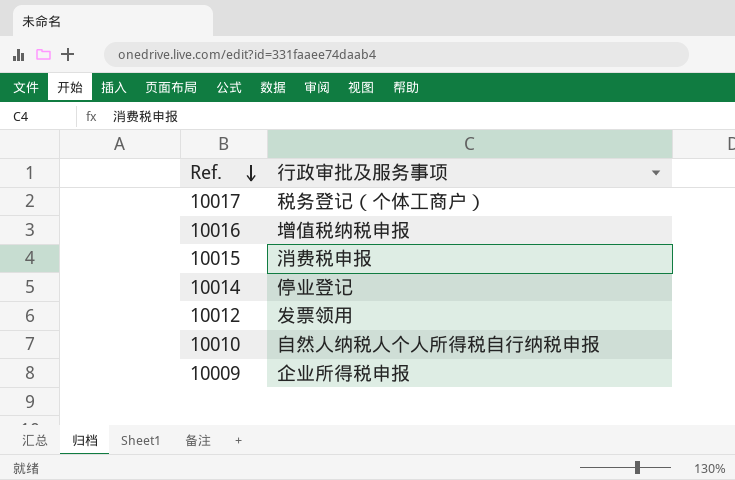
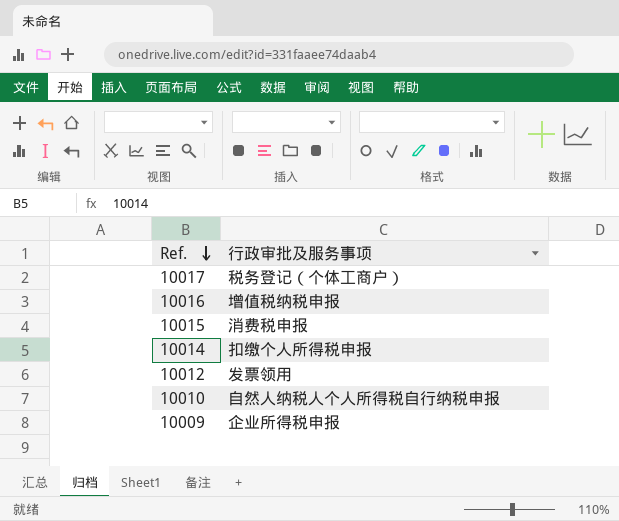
10014 | 行政审批及服务事项: 停业登记 -> 扣缴个人所得税申报

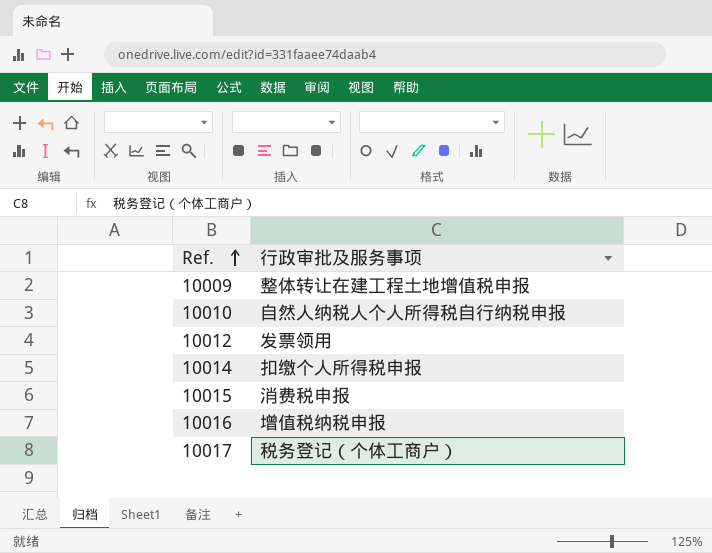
row order: Ref. descending -> Ref. ascending
10009 | 行政审批及服务事项: 企业所得税申报 -> 整体转让在建工程土地增值税申报

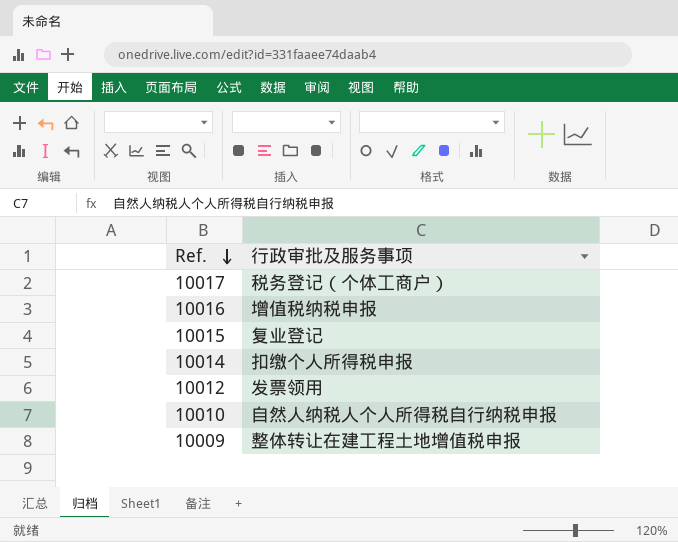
row order: Ref. ascending -> Ref. descending
10015 | 行政审批及服务事项: 消费税申报 -> 复业登记

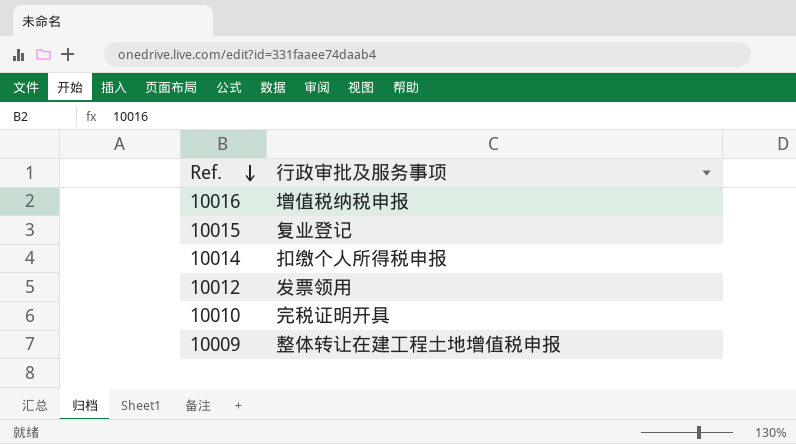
row 10017: 税务登记（个体工商户） -> none
10010 | 行政审批及服务事项: 自然人纳税人个人所得税自行纳税申报 -> 完税证明开具

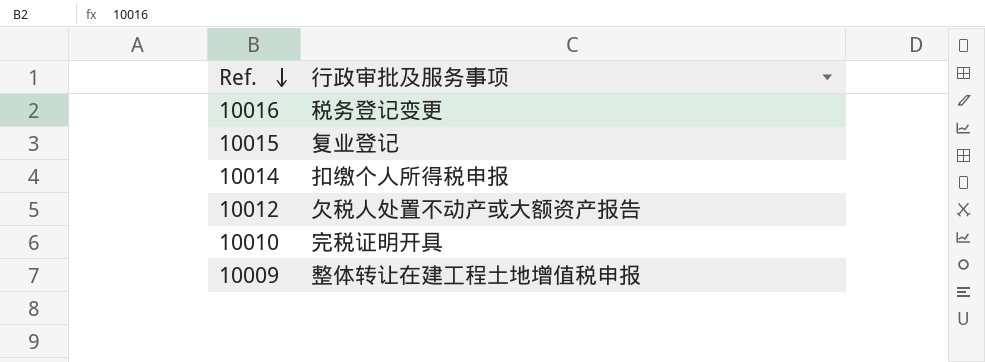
10016 | 行政审批及服务事项: 增值税纳税申报 -> 税务登记变更
10012 | 行政审批及服务事项: 发票领用 -> 欠税人处置不动产或大额资产报告

